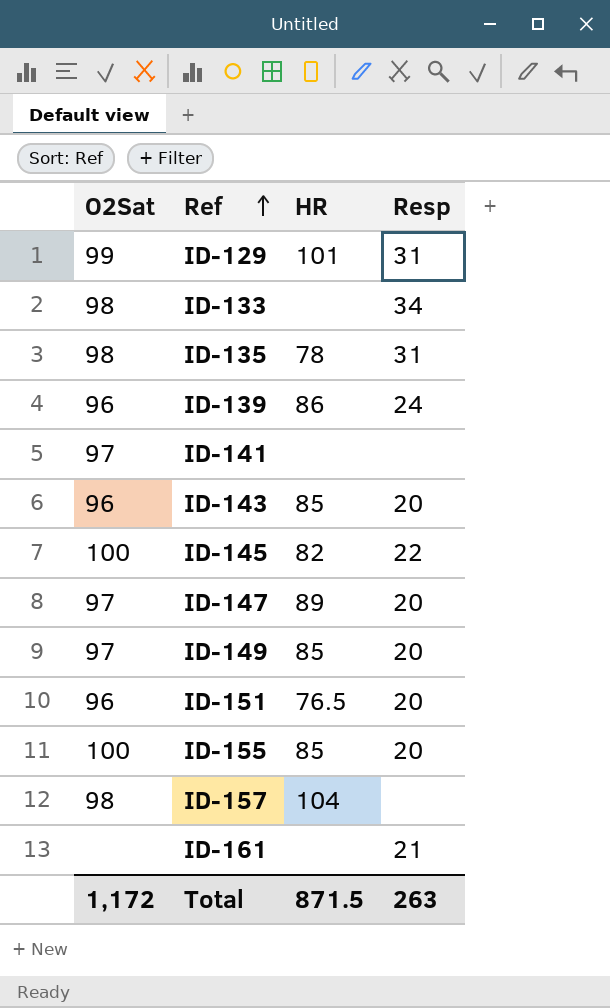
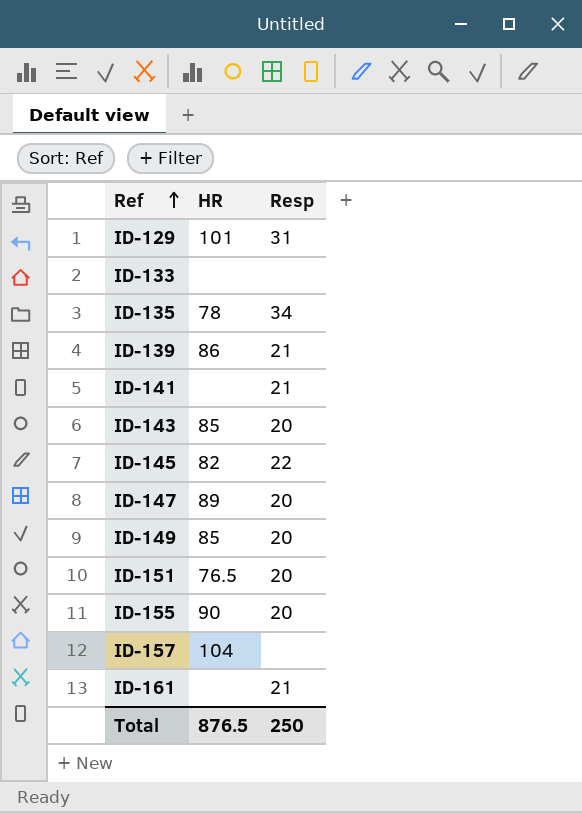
column O2Sat | position: 1 -> none
ID-133 | Resp: 34 -> none
ID-135 | Resp: 31 -> 34
ID-139 | Resp: 24 -> 21
ID-141 | Resp: none -> 21
ID-155 | HR: 85 -> 90
Total | HR: 871.5 -> 876.5
Total | Resp: 263 -> 250

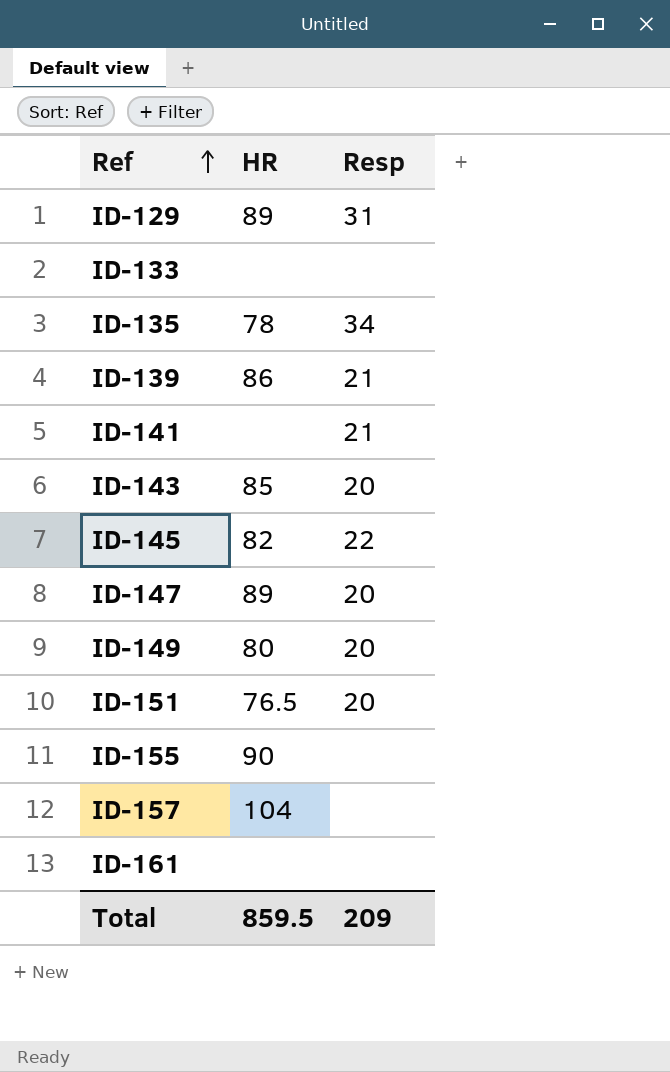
ID-129 | HR: 101 -> 89
ID-149 | HR: 85 -> 80
ID-155 | Resp: 20 -> none
ID-161 | Resp: 21 -> none
Total | HR: 876.5 -> 859.5
Total | Resp: 250 -> 209

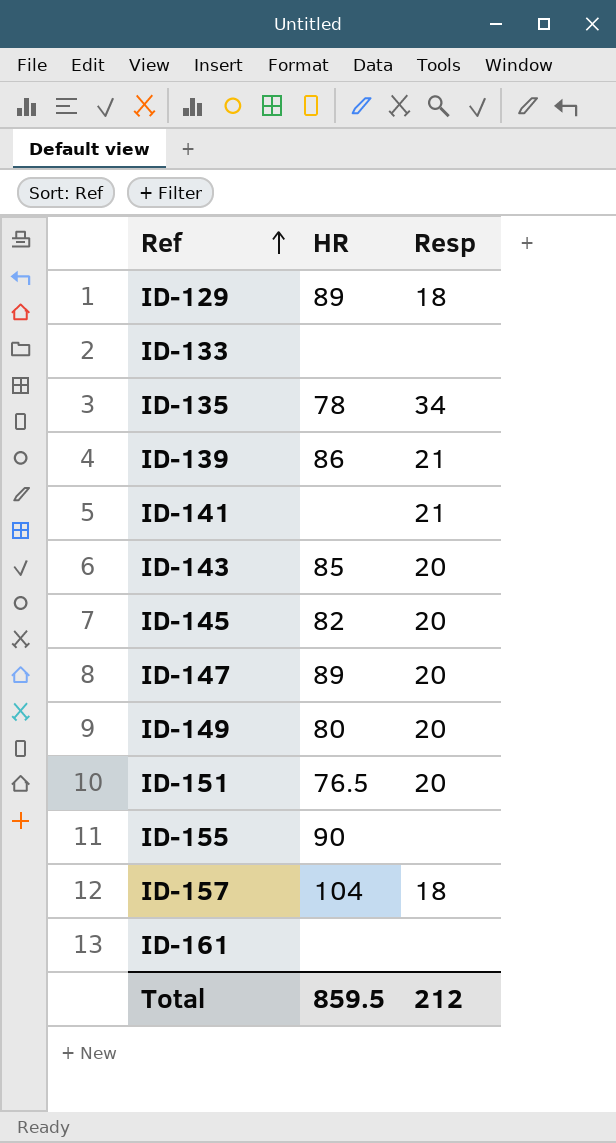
ID-129 | Resp: 31 -> 18
ID-145 | Resp: 22 -> 20
ID-157 | Resp: none -> 18
Total | Resp: 209 -> 212

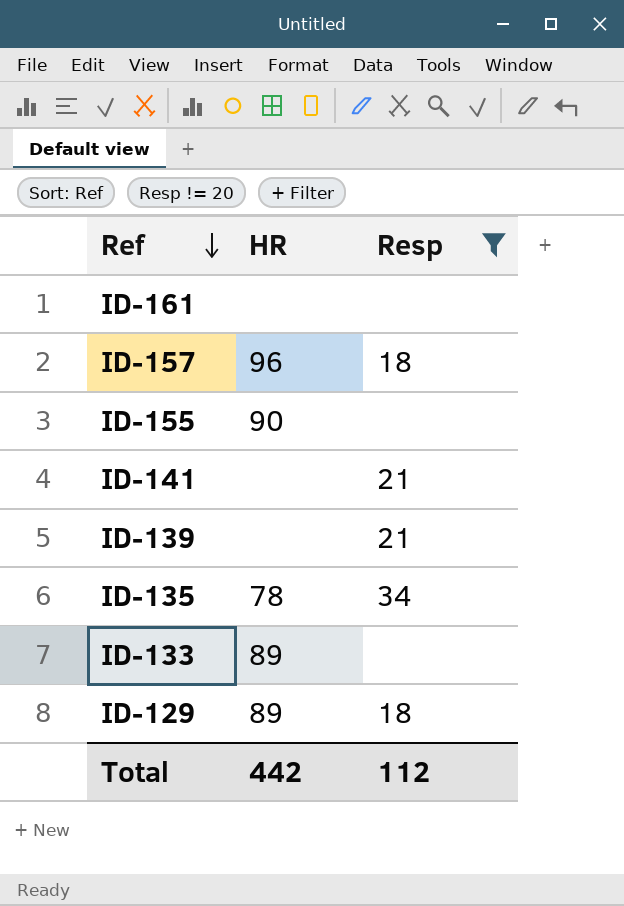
filter: none -> Resp != 20
row order: Ref ascending -> Ref descending
ID-157 | HR: 104 -> 96
ID-139 | HR: 86 -> none
ID-133 | HR: none -> 89
Total | HR: 859.5 -> 442
Total | Resp: 212 -> 112

